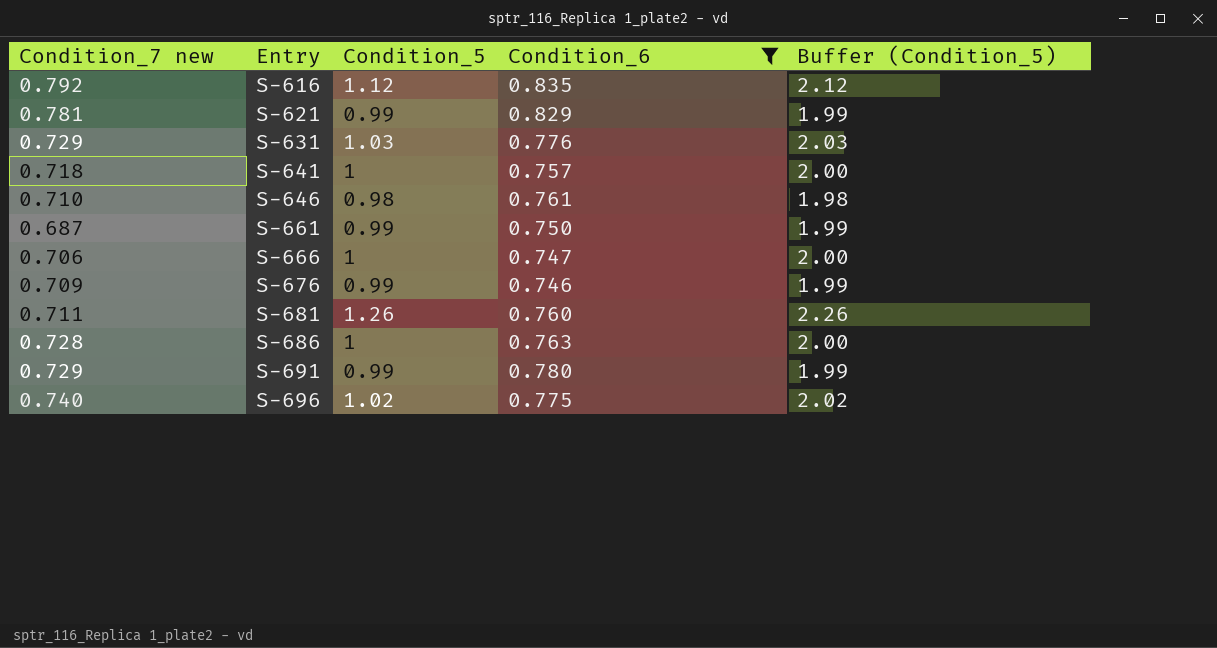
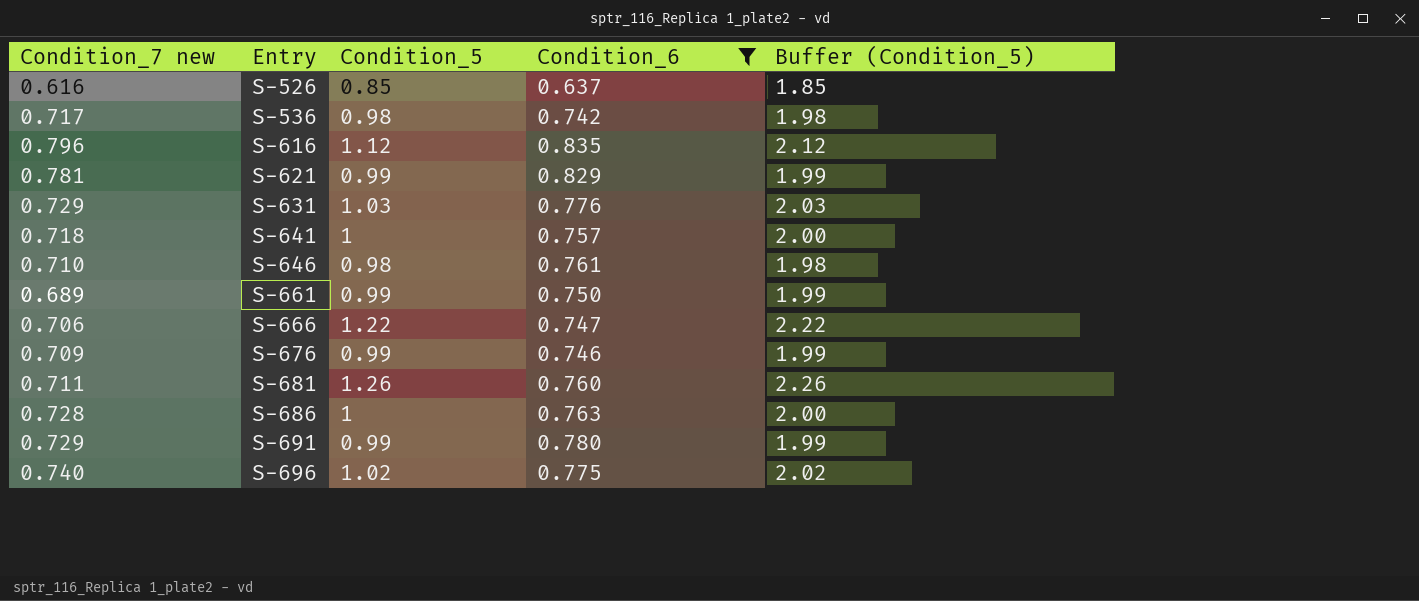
row S-526: none -> 0.616 | 0.85 | 0.637 | 1.85
row S-536: none -> 0.717 | 0.98 | 0.742 | 1.98
S-616 | Condition_7 new: 0.792 -> 0.796
S-661 | Condition_7 new: 0.687 -> 0.689
S-666 | Condition_5: 1 -> 1.22
S-666 | Buffer (Condition_5): 2.00 -> 2.22

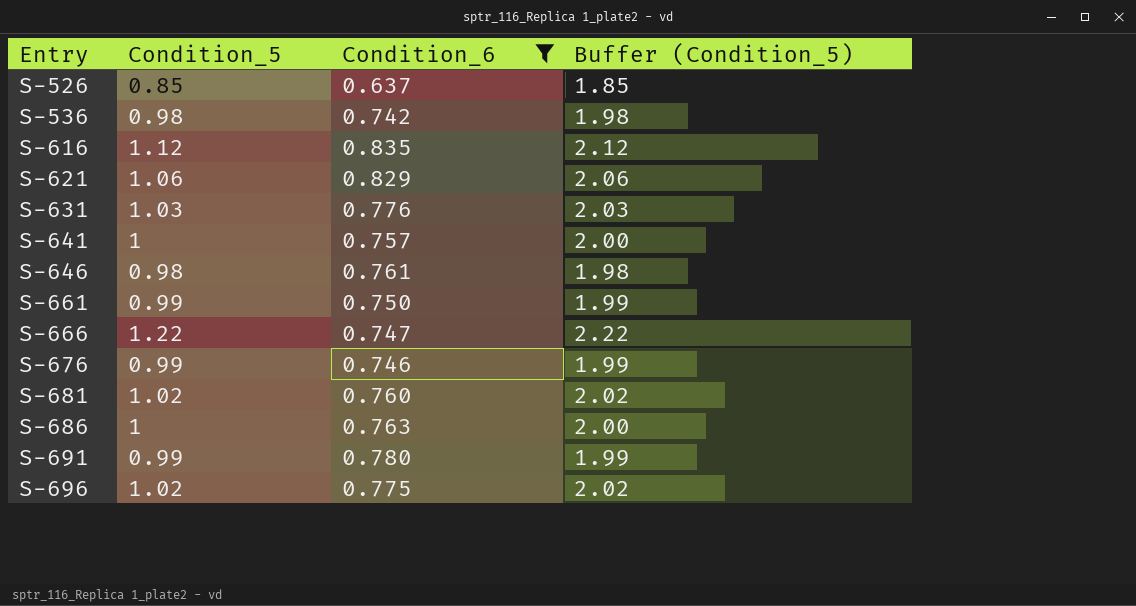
column Condition_7 new | position: 1 -> none
S-621 | Condition_5: 0.99 -> 1.06
S-621 | Buffer (Condition_5): 1.99 -> 2.06
S-681 | Condition_5: 1.26 -> 1.02
S-681 | Buffer (Condition_5): 2.26 -> 2.02

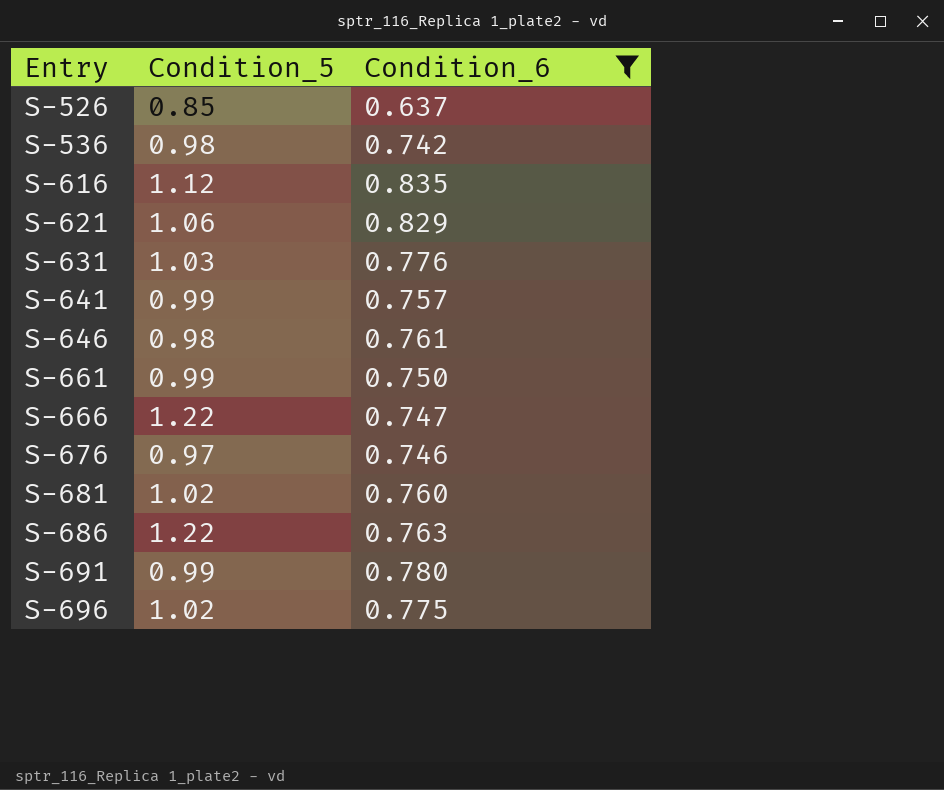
column Buffer (Condition_5) | formula: [Condition_5] + 1 -> none
S-641 | Condition_5: 1 -> 0.99
S-676 | Condition_5: 0.99 -> 0.97
S-686 | Condition_5: 1 -> 1.22

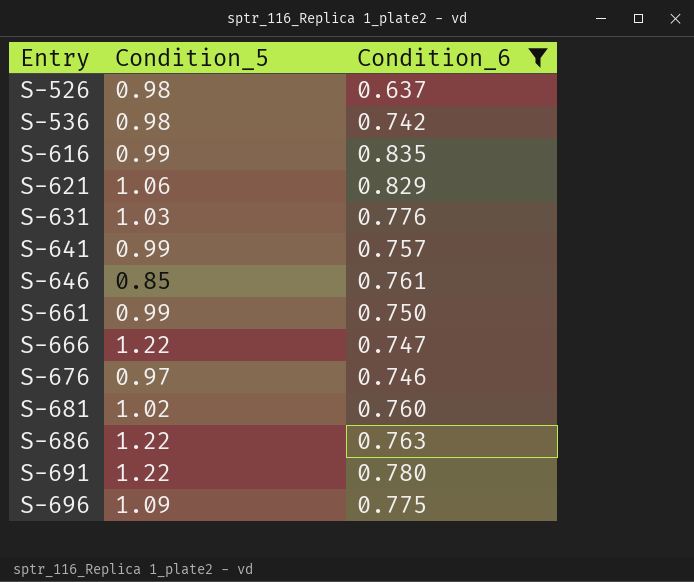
S-526 | Condition_5: 0.85 -> 0.98
S-616 | Condition_5: 1.12 -> 0.99
S-646 | Condition_5: 0.98 -> 0.85
S-691 | Condition_5: 0.99 -> 1.22
S-696 | Condition_5: 1.02 -> 1.09

